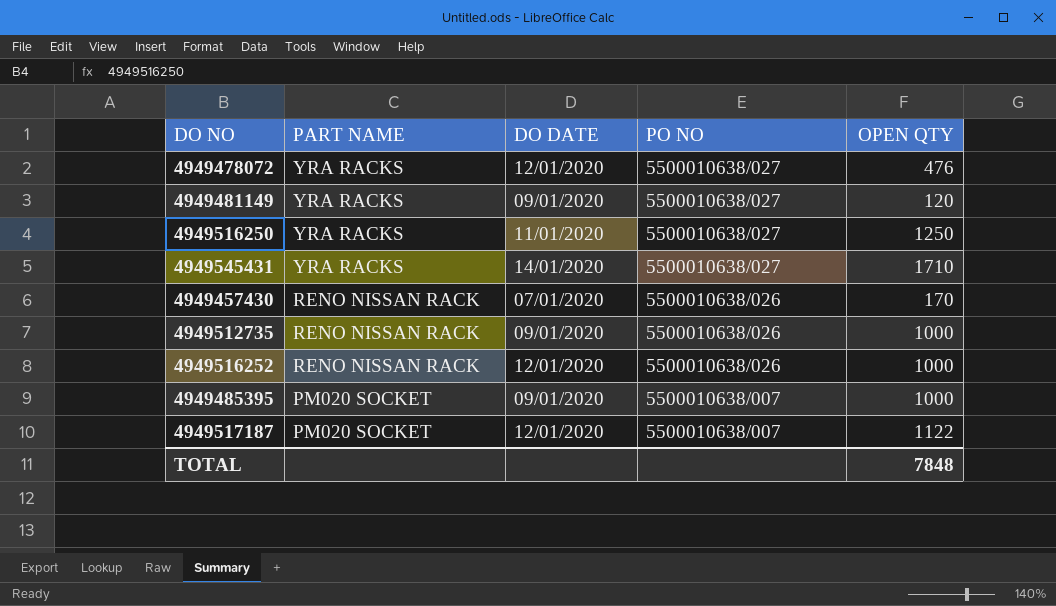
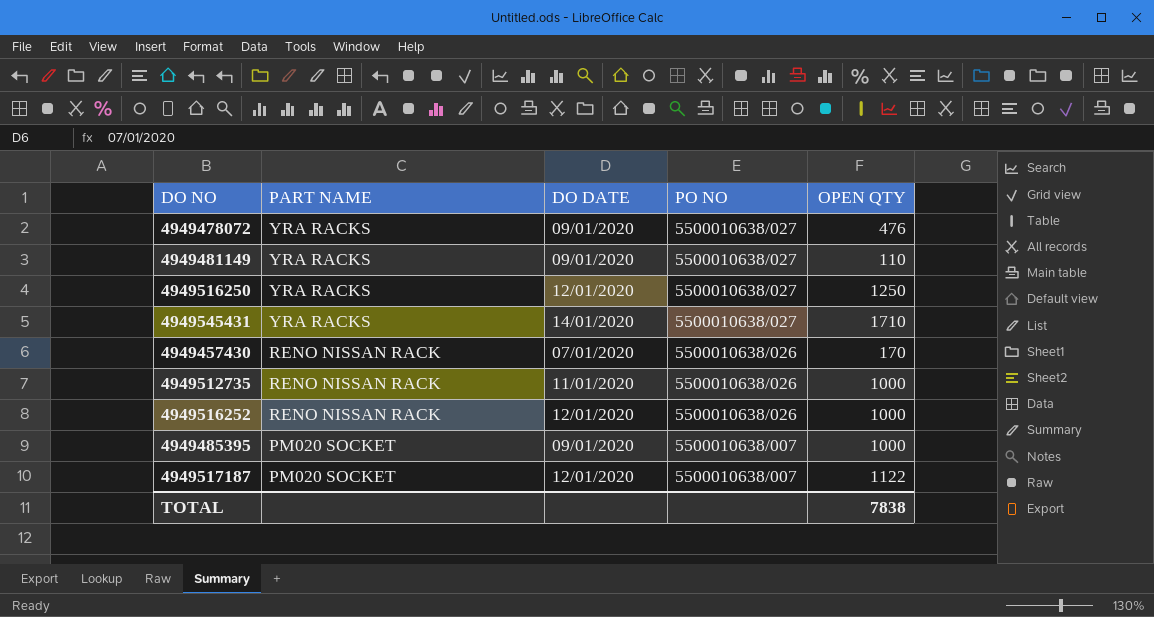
4949478072 | DO DATE: 12/01/2020 -> 09/01/2020
4949481149 | OPEN QTY: 120 -> 110
4949516250 | DO DATE: 11/01/2020 -> 12/01/2020
4949512735 | DO DATE: 09/01/2020 -> 11/01/2020
TOTAL | OPEN QTY: 7848 -> 7838

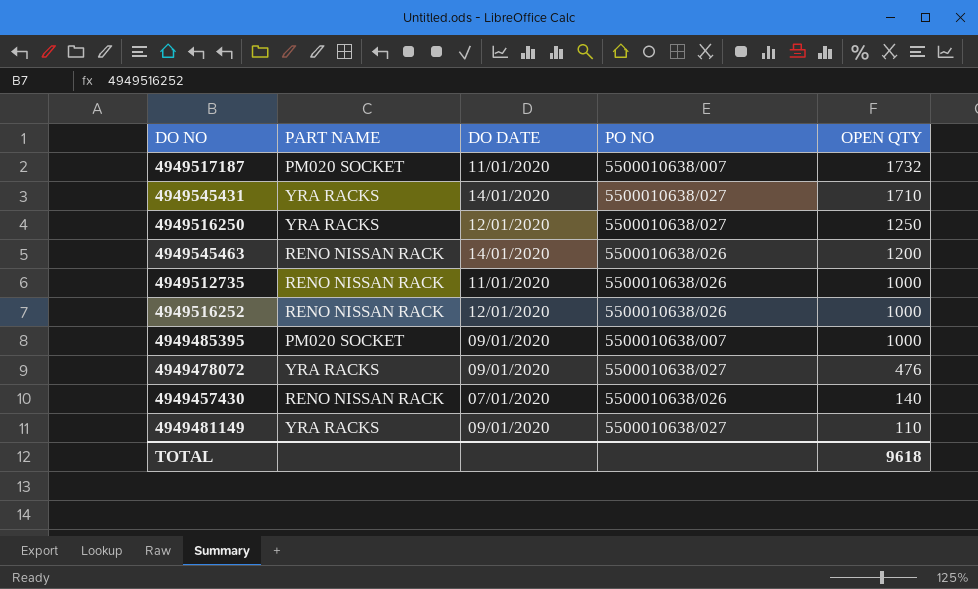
row order: PART NAME descending -> OPEN QTY descending
4949517187 | DO DATE: 12/01/2020 -> 11/01/2020
4949517187 | OPEN QTY: 1122 -> 1732
row 4949545463: none -> RENO NISSAN RACK | 14/01/2020 | 5500010638/026 | 1200
4949457430 | OPEN QTY: 170 -> 140
TOTAL | OPEN QTY: 7838 -> 9618

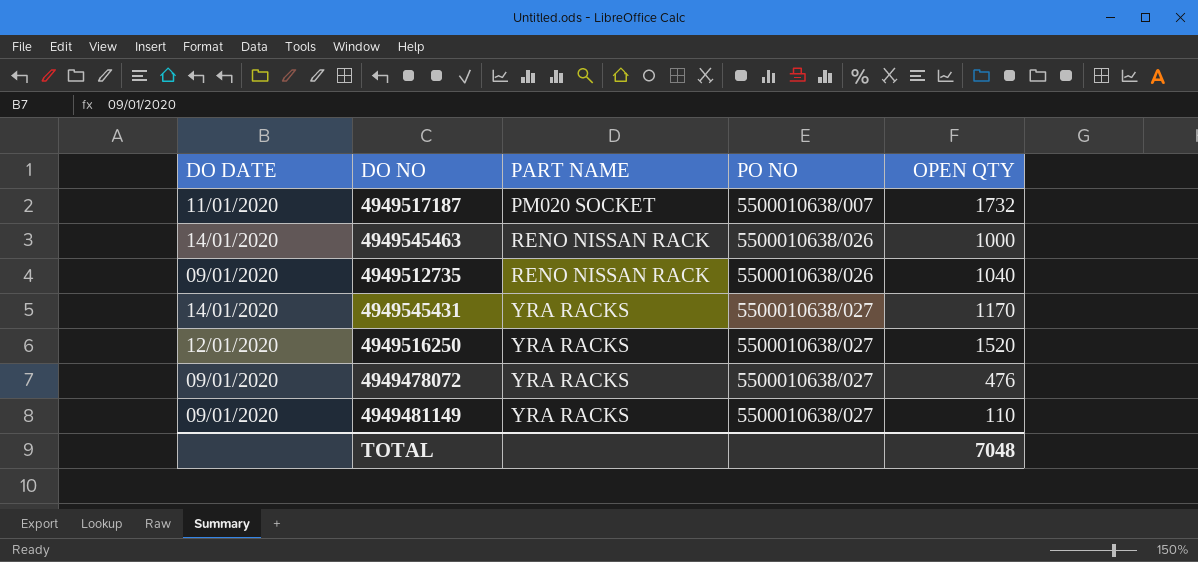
row order: OPEN QTY descending -> PART NAME ascending
column DO DATE | position: 3 -> 1
row 4949516252: RENO NISSAN RACK | 12/01/2020 | 5500010638/026 | 1000 -> none
row 4949485395: PM020 SOCKET | 09/01/2020 | 5500010638/007 | 1000 -> none
row 4949457430: RENO NISSAN RACK | 07/01/2020 | 5500010638/026 | 140 -> none
4949545463 | OPEN QTY: 1200 -> 1000
4949512735 | DO DATE: 11/01/2020 -> 09/01/2020
4949512735 | OPEN QTY: 1000 -> 1040
4949545431 | OPEN QTY: 1710 -> 1170
4949516250 | OPEN QTY: 1250 -> 1520
TOTAL | OPEN QTY: 9618 -> 7048

